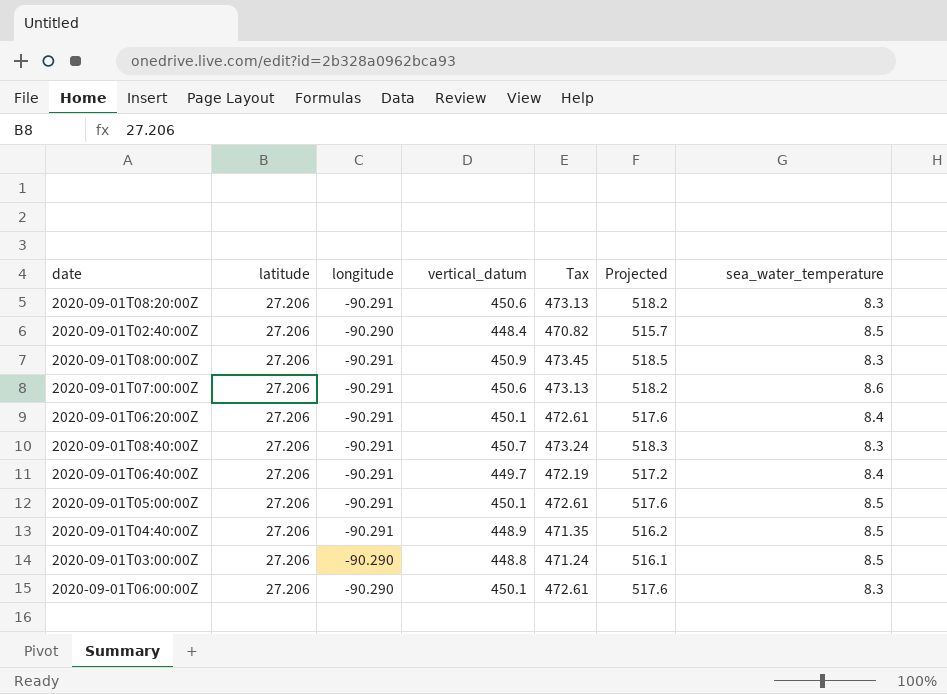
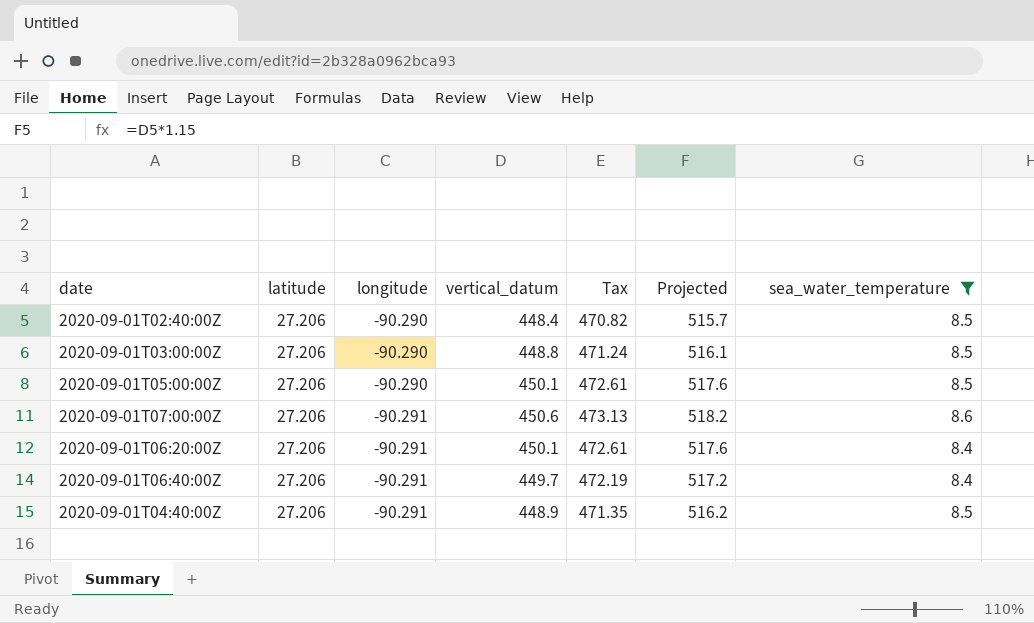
filter: none -> sea_water_temperature != 8.3
row order: none -> longitude descending
2020-09-01T05:00:00Z | longitude: -90.291 -> -90.290

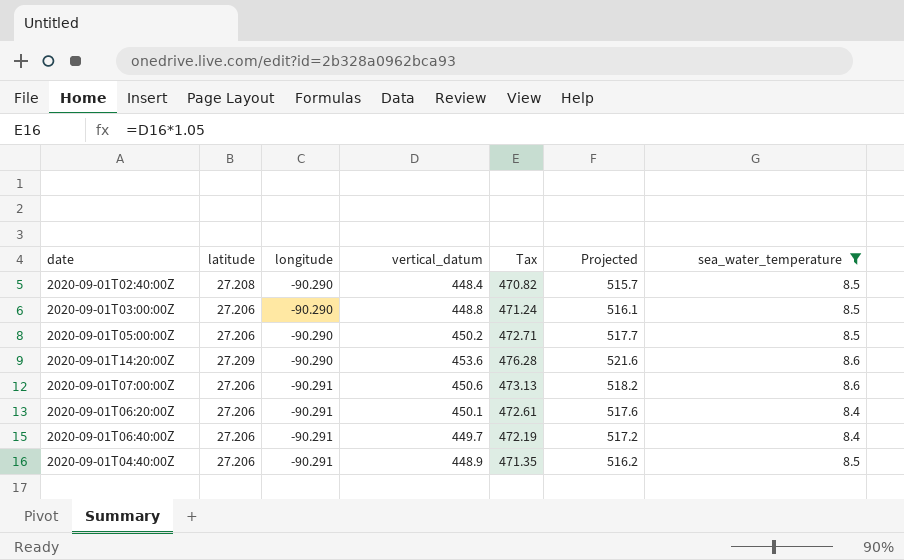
2020-09-01T02:40:00Z | latitude: 27.206 -> 27.208
2020-09-01T05:00:00Z | vertical_datum: 450.1 -> 450.2
2020-09-01T05:00:00Z | Tax: 472.61 -> 472.71
2020-09-01T05:00:00Z | Projected: 517.6 -> 517.7
row 2020-09-01T14:20:00Z: none -> 27.209 | -90.290 | 453.6 | 476.28 | 521.6 | 8.6

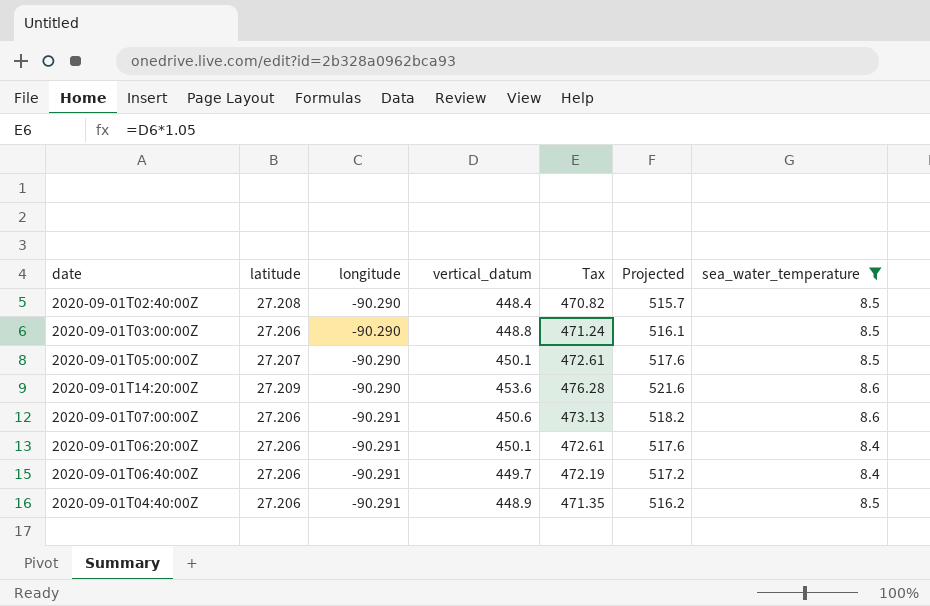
2020-09-01T05:00:00Z | latitude: 27.206 -> 27.207
2020-09-01T05:00:00Z | vertical_datum: 450.2 -> 450.1
2020-09-01T05:00:00Z | Tax: 472.71 -> 472.61
2020-09-01T05:00:00Z | Projected: 517.7 -> 517.6

